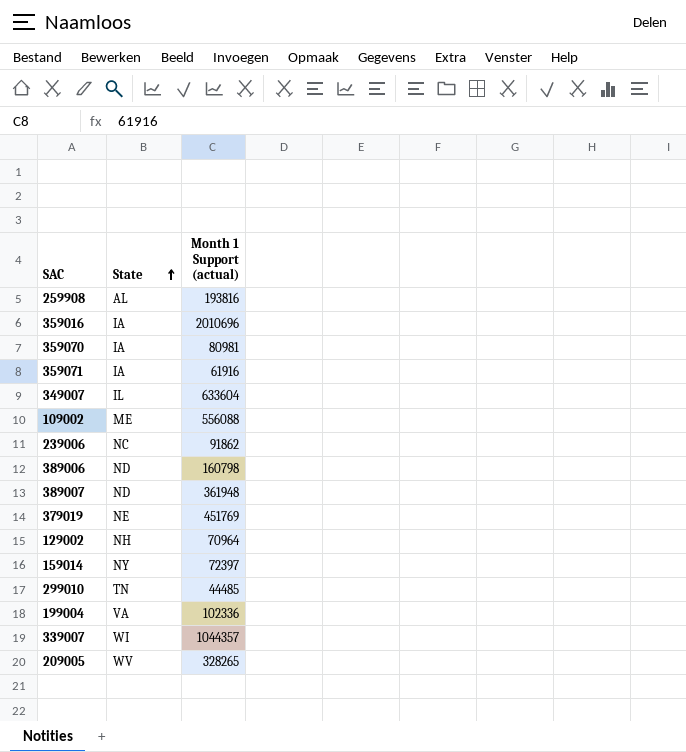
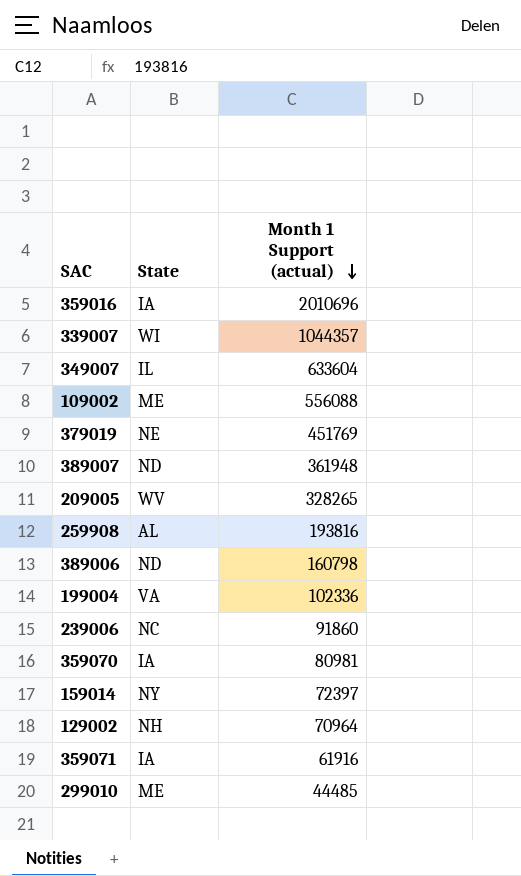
row order: State ascending -> Month 1 Support (actual) descending
239006 | Month 1 Support (actual): 91862 -> 91860
299010 | State: TN -> ME

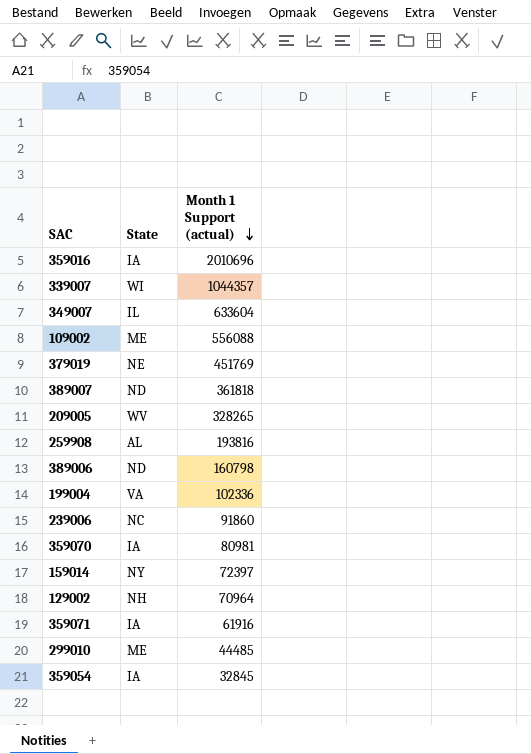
389007 | Month 1 Support (actual): 361948 -> 361818
row 359054: none -> IA | 32845

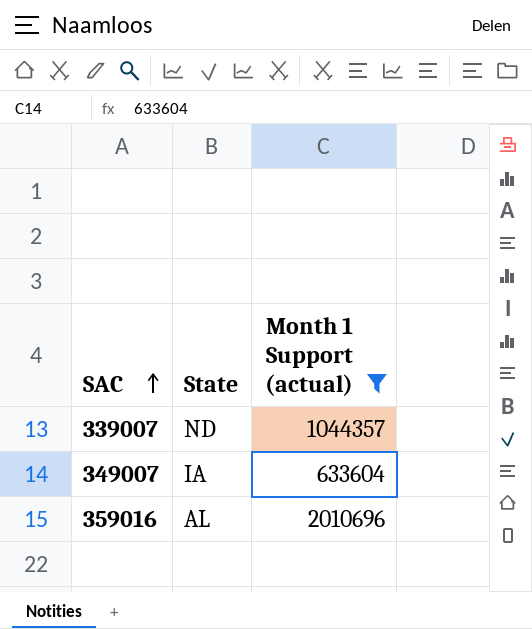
filter: none -> Month 1 Support (actual) >= 633604
row order: Month 1 Support (actual) descending -> SAC ascending
339007 | State: WI -> ND
349007 | State: IL -> IA
359016 | State: IA -> AL

